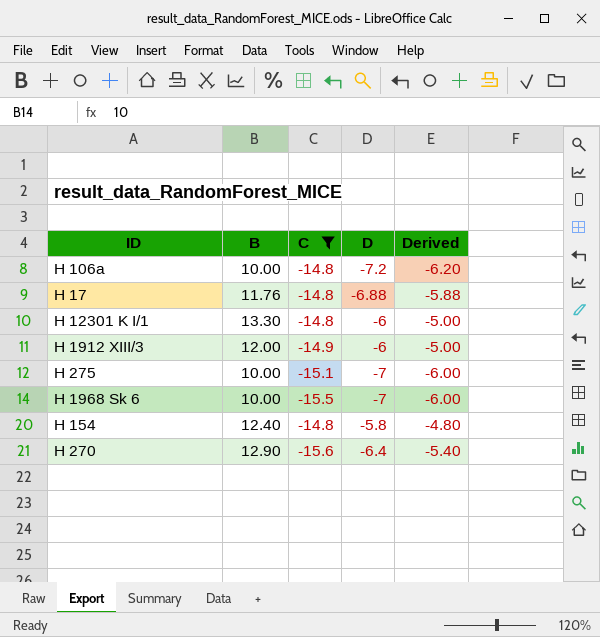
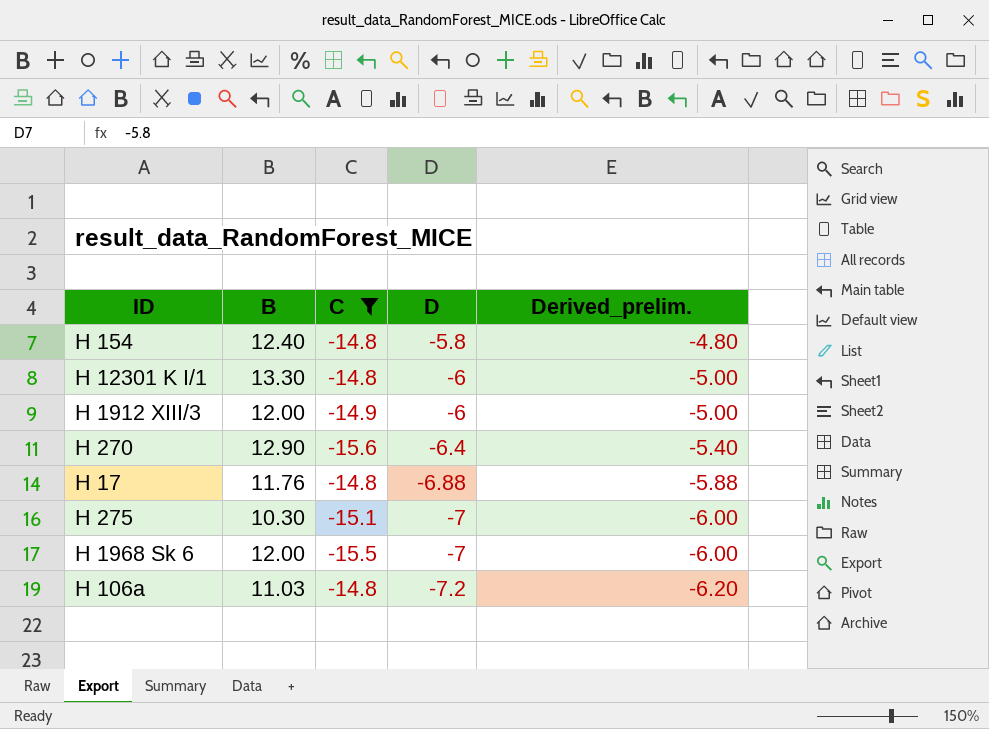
row order: none -> D descending
column name: Derived -> Derived_prelim.
H 275 | B: 10.00 -> 10.30
H 1968 Sk 6 | B: 10.00 -> 12.00
H 106a | B: 10.00 -> 11.03

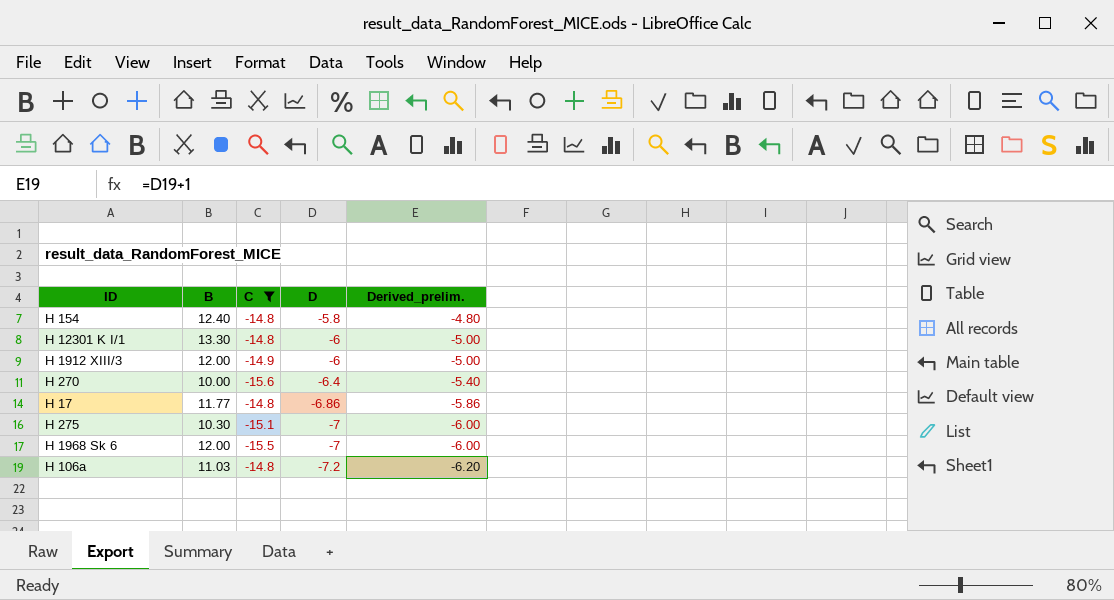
H 270 | B: 12.90 -> 10.00
H 17 | B: 11.76 -> 11.77
H 17 | D: -6.88 -> -6.86
H 17 | Derived_prelim.: -5.88 -> -5.86

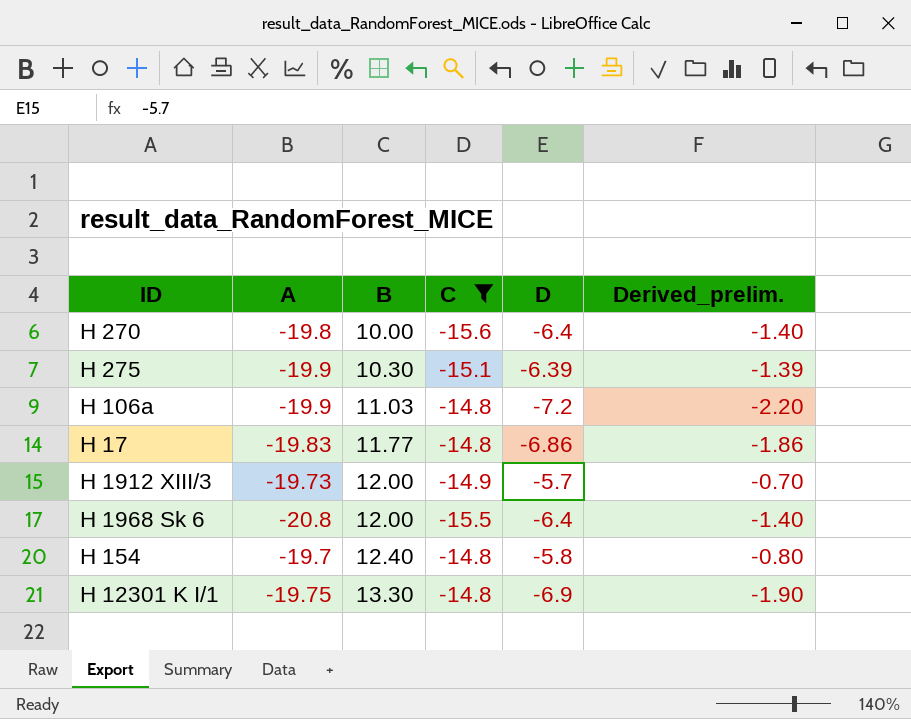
row order: D descending -> B ascending
column A | position: none -> 2
column Derived_prelim. | formula: [D] + 1 -> [D] + 5
H 275 | D: -7 -> -6.39
H 1912 XIII/3 | D: -6 -> -5.7
H 1968 Sk 6 | D: -7 -> -6.4
H 12301 K I/1 | D: -6 -> -6.9

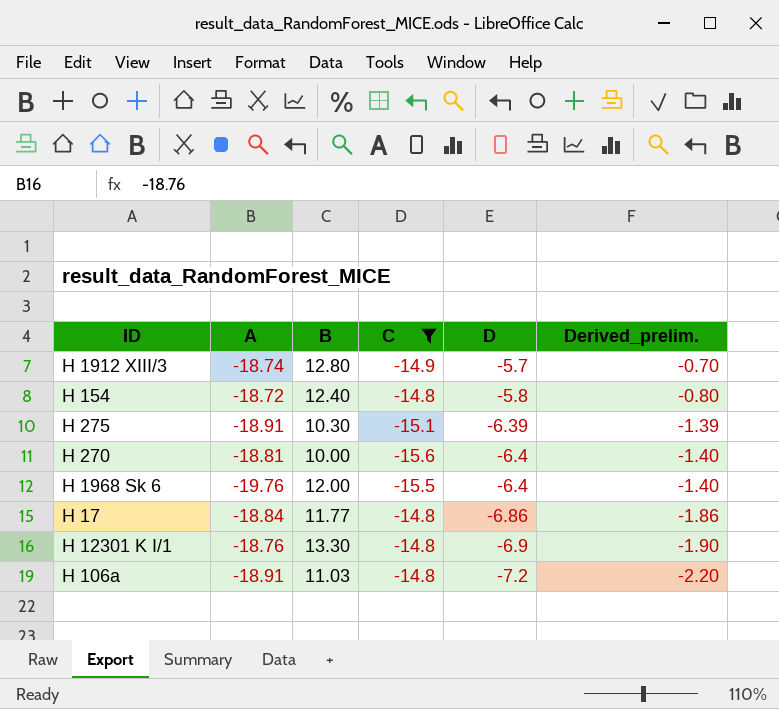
row order: B ascending -> D descending
H 1912 XIII/3 | A: -19.73 -> -18.74
H 1912 XIII/3 | B: 12.00 -> 12.80
H 154 | A: -19.7 -> -18.72
H 275 | A: -19.9 -> -18.91
H 270 | A: -19.8 -> -18.81
H 1968 Sk 6 | A: -20.8 -> -19.76
H 17 | A: -19.83 -> -18.84
H 12301 K I/1 | A: -19.75 -> -18.76
H 106a | A: -19.9 -> -18.91

